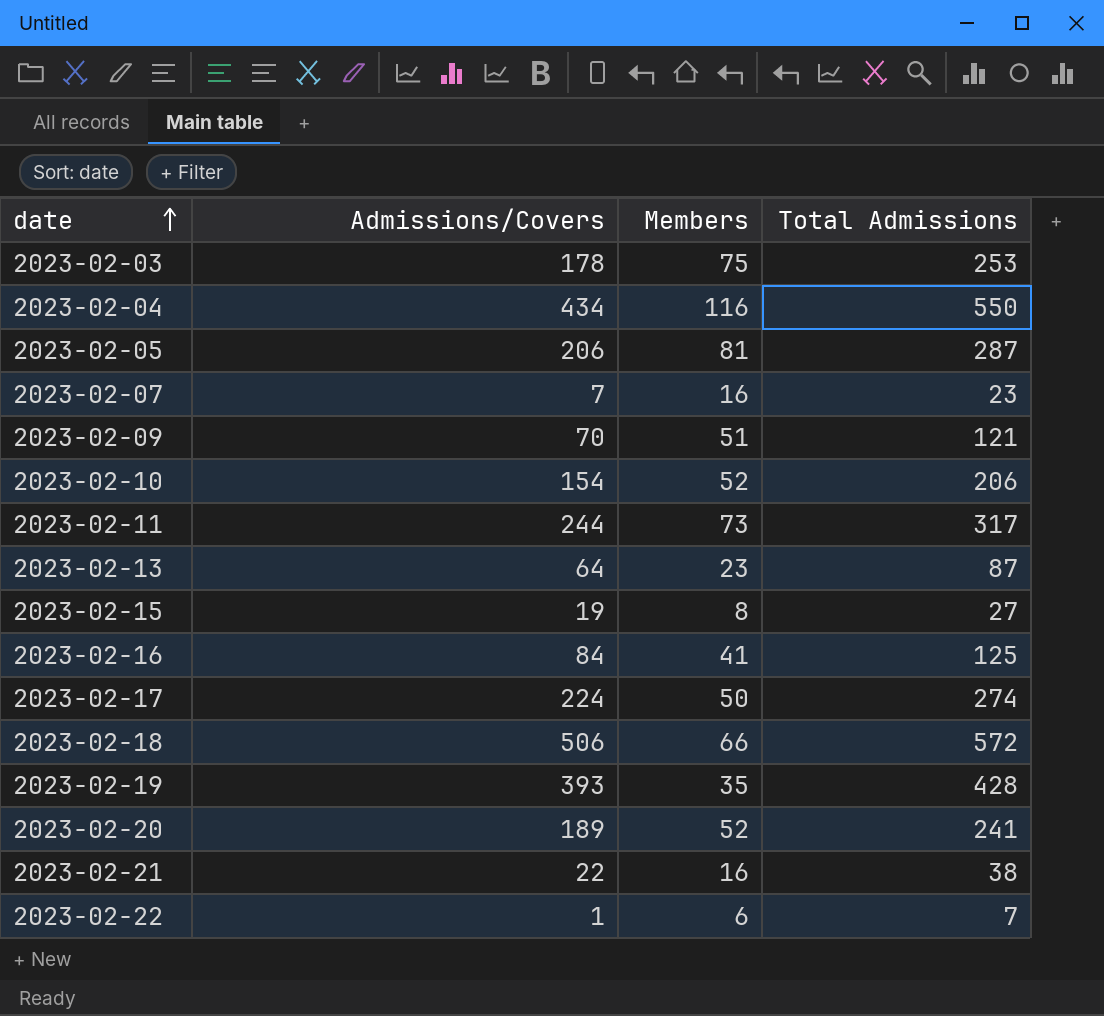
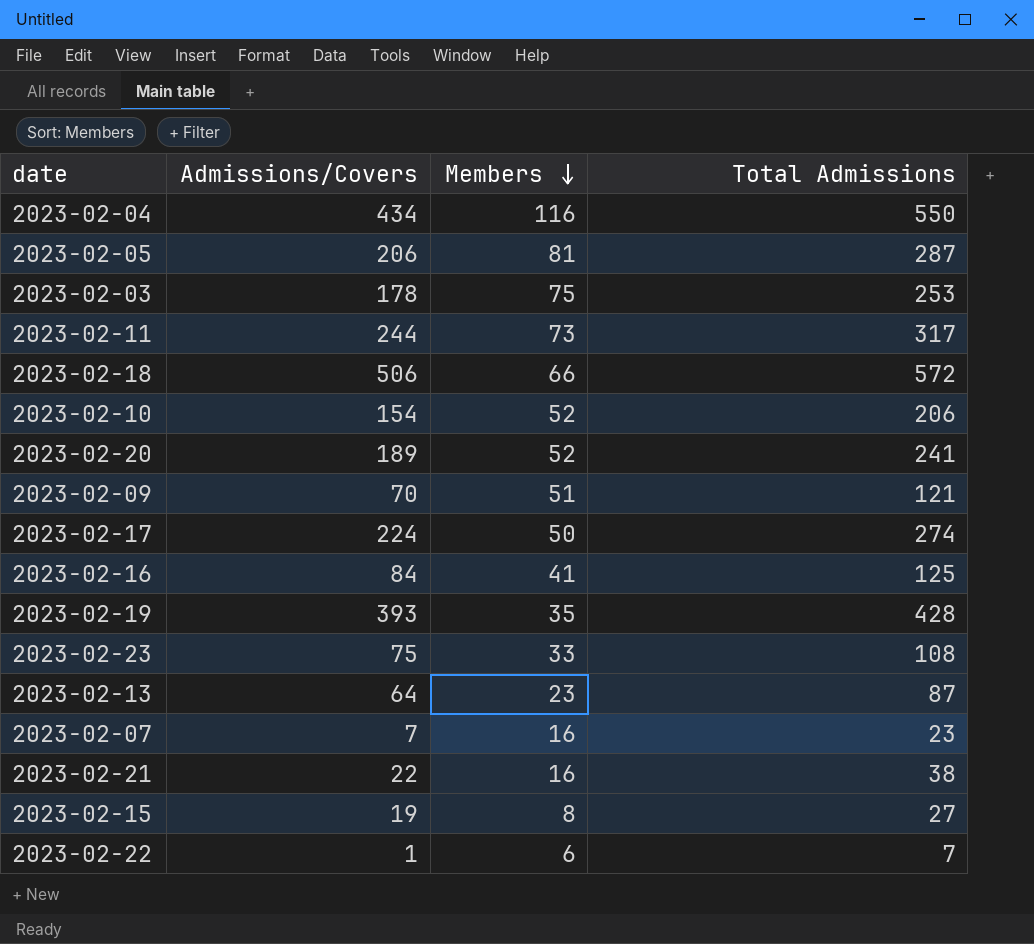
row order: date ascending -> Members descending
row 2023-02-23: none -> 75 | 33 | 108

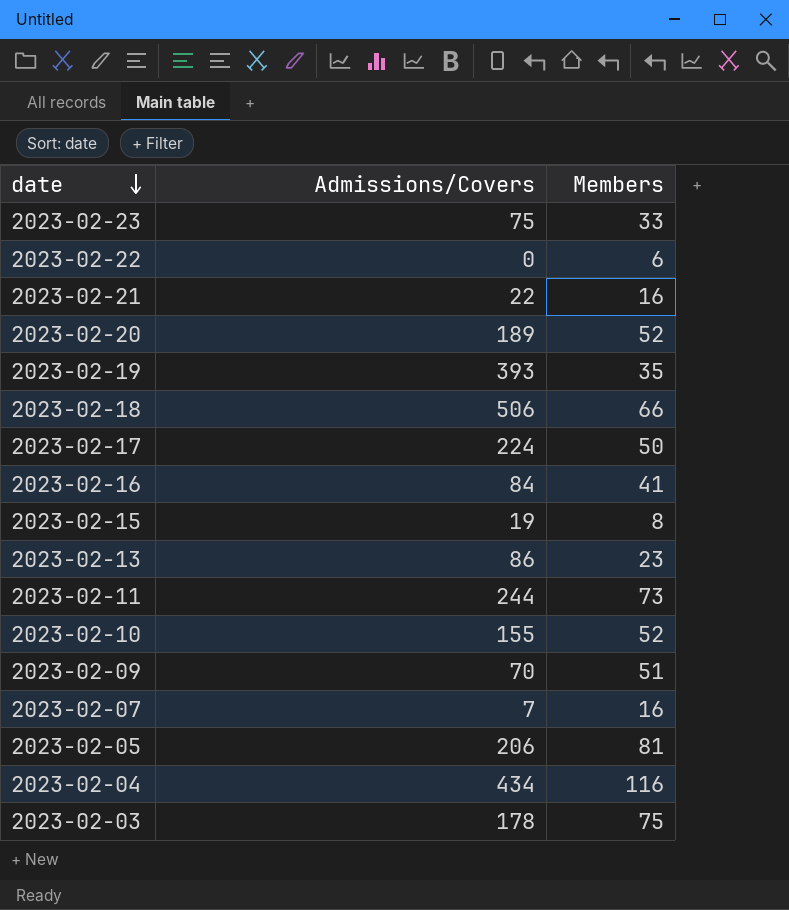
row order: Members descending -> date descending
column Total Admissions | formula: [Admissions/Covers] + [Members] -> none
2023-02-22 | Admissions/Covers: 1 -> 0
2023-02-13 | Admissions/Covers: 64 -> 86
2023-02-10 | Admissions/Covers: 154 -> 155

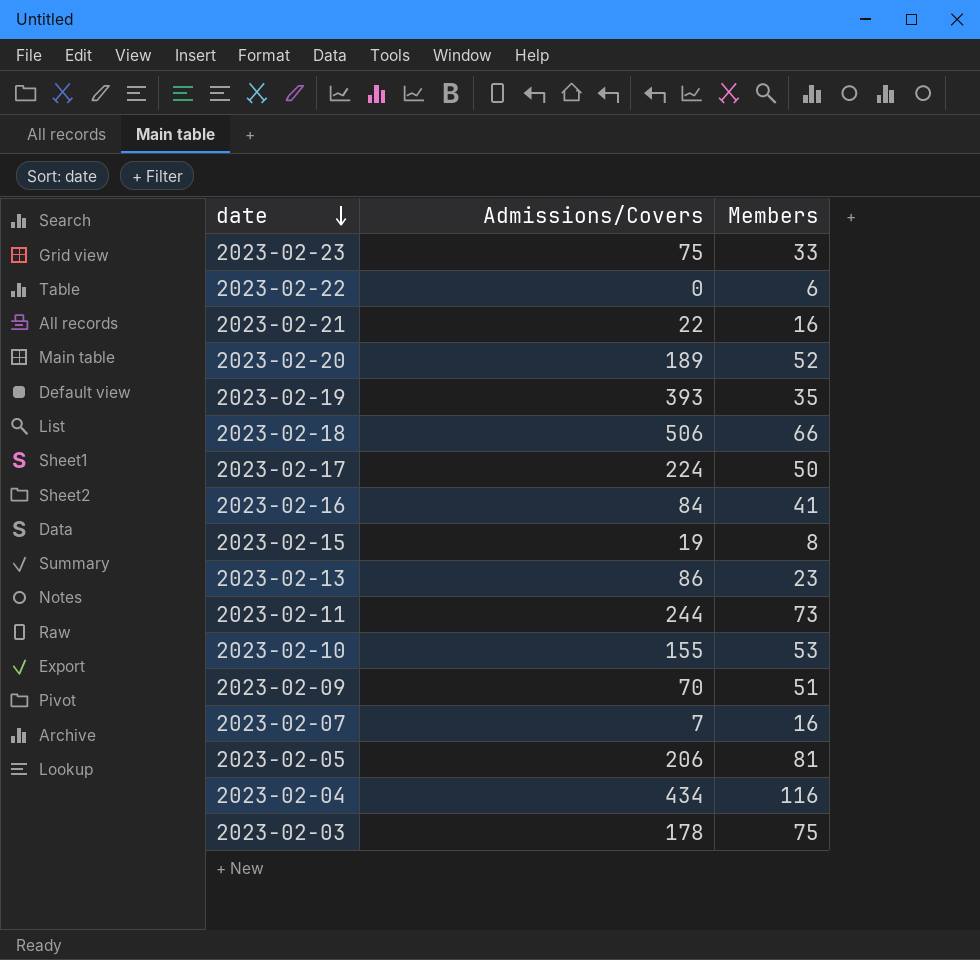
2023-02-10 | Members: 52 -> 53

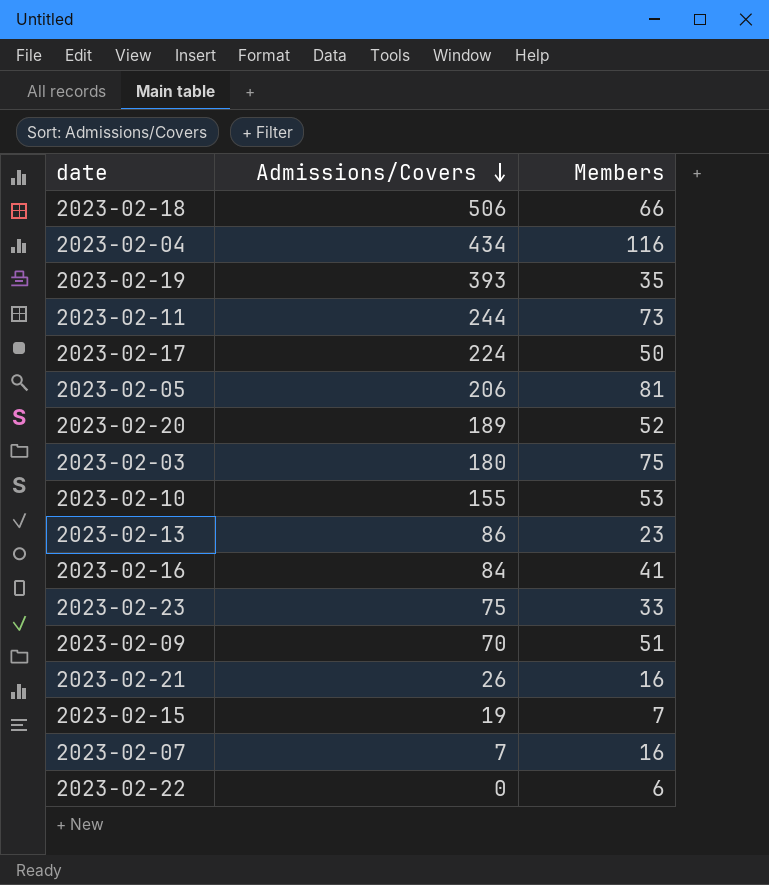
row order: date descending -> Admissions/Covers descending
2023-02-03 | Admissions/Covers: 178 -> 180
2023-02-21 | Admissions/Covers: 22 -> 26
2023-02-15 | Members: 8 -> 7

